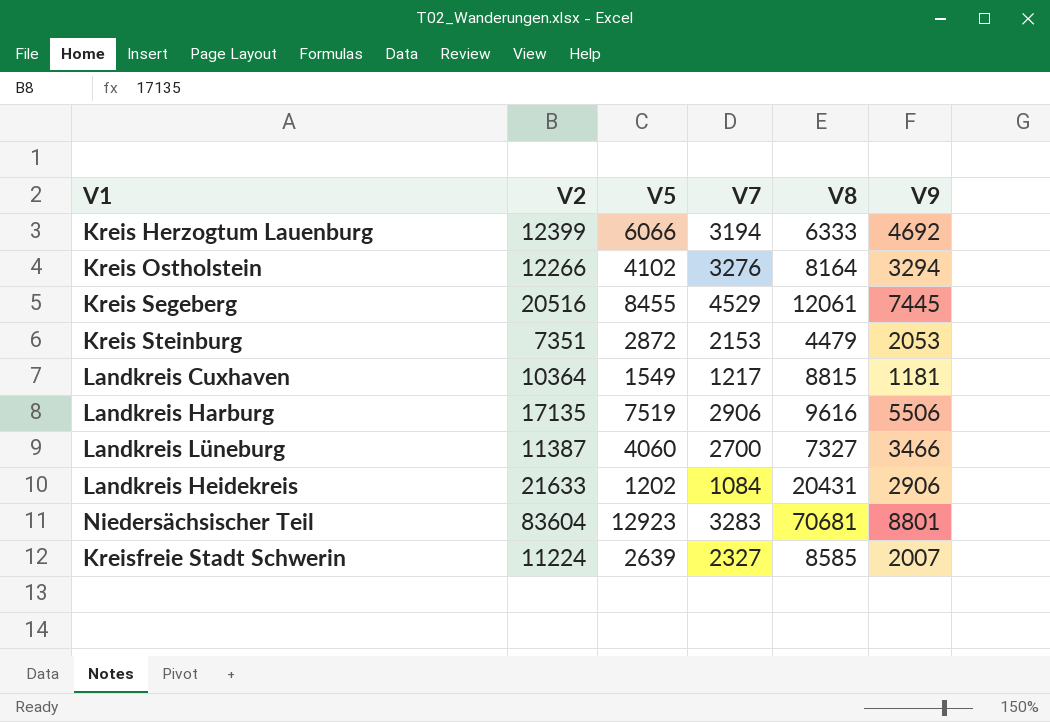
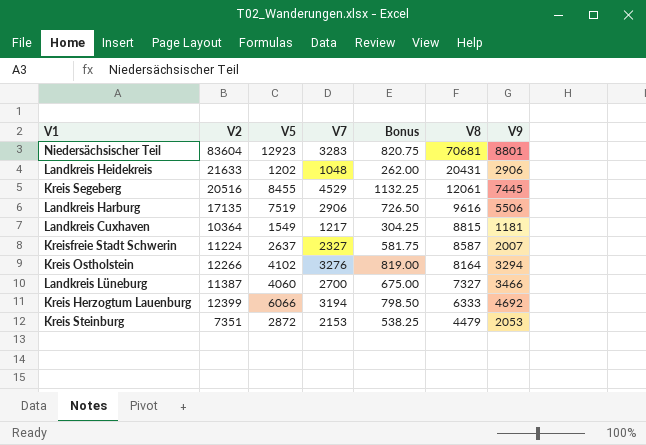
row order: none -> V8 descending
column Bonus | formula: none -> [V7] * 0.25
Landkreis Heidekreis | V7: 1084 -> 1048
Kreisfreie Stadt Schwerin | V5: 2639 -> 2637
Kreisfreie Stadt Schwerin | V8: 8585 -> 8587

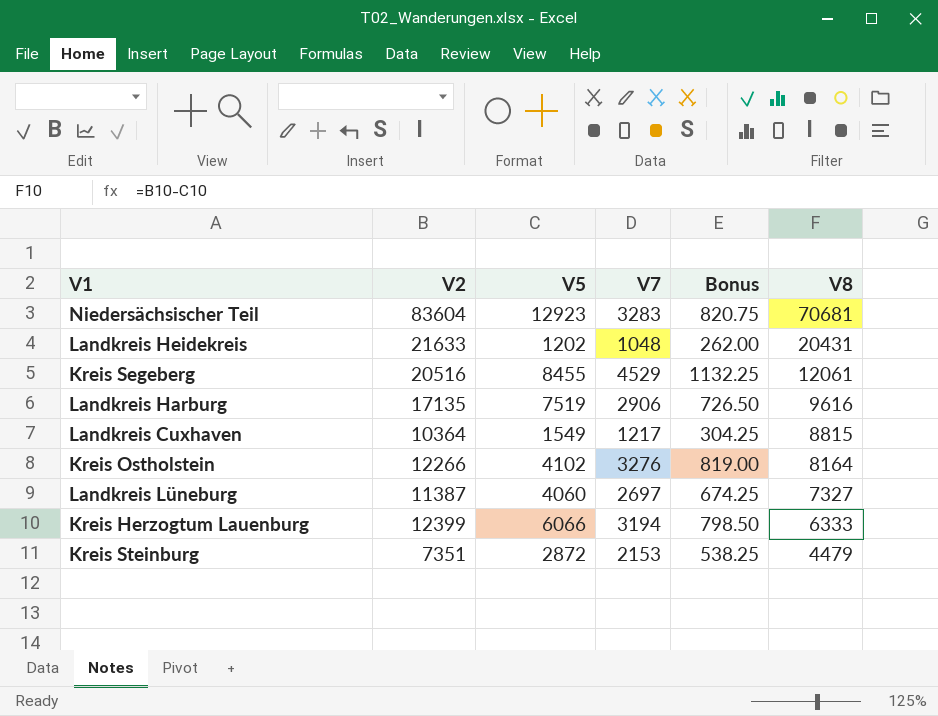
column V9 | position: 7 -> none
row Kreisfreie Stadt Schwerin: 11224 | 2637 | 2327 | 581.75 | 8587 | 2007 -> none
Landkreis Lüneburg | V7: 2700 -> 2697
Landkreis Lüneburg | Bonus: 675.00 -> 674.25

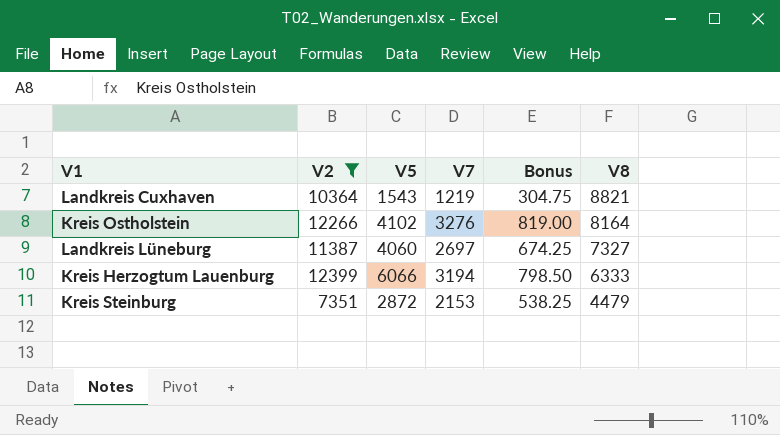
filter: none -> V2 <= 12399
Landkreis Cuxhaven | V5: 1549 -> 1543
Landkreis Cuxhaven | V7: 1217 -> 1219
Landkreis Cuxhaven | Bonus: 304.25 -> 304.75
Landkreis Cuxhaven | V8: 8815 -> 8821

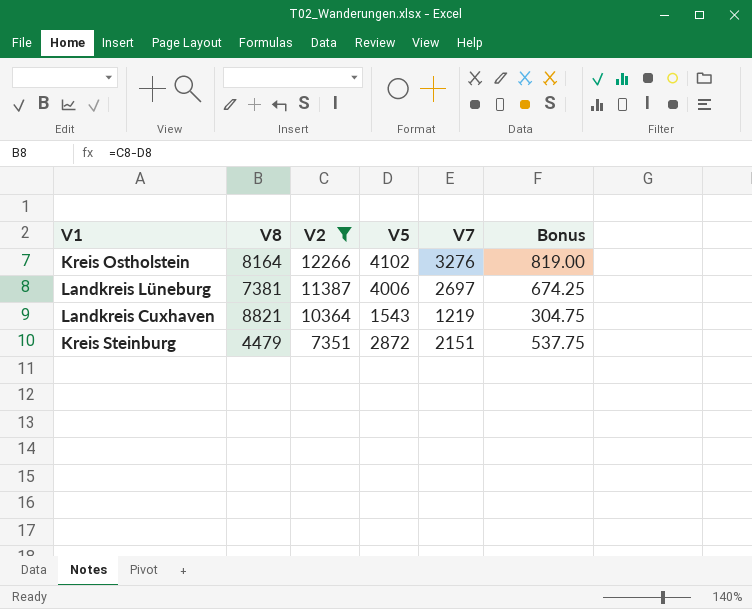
row order: V8 descending -> V2 descending
column V8 | position: 6 -> 2
row Kreis Herzogtum Lauenburg: 12399 | 6066 | 3194 | 798.50 | 6333 -> none
Landkreis Lüneburg | V8: 7327 -> 7381
Landkreis Lüneburg | V5: 4060 -> 4006
Kreis Steinburg | V7: 2153 -> 2151
Kreis Steinburg | Bonus: 538.25 -> 537.75

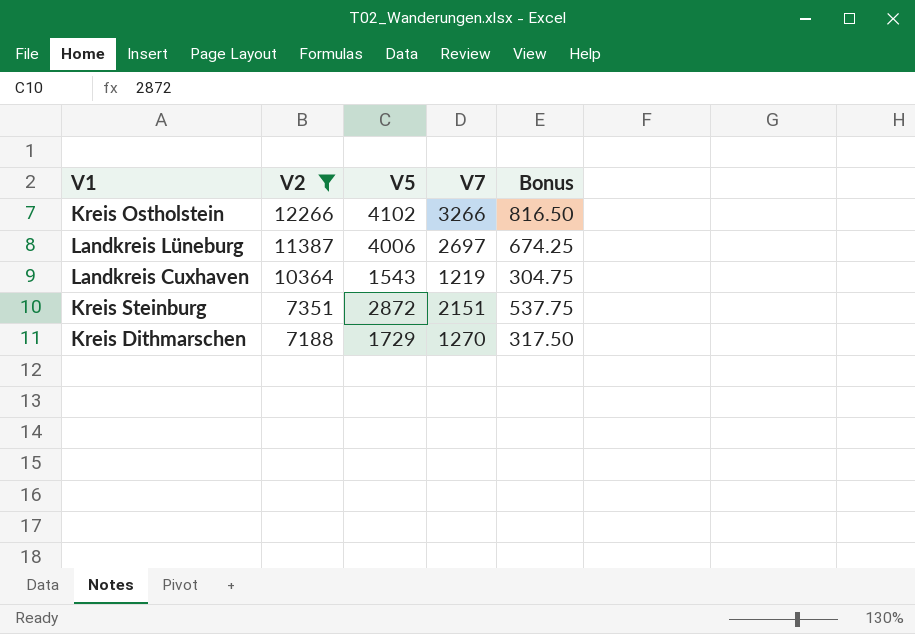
column V8 | formula: [V2] - [V5] -> none
Kreis Ostholstein | V7: 3276 -> 3266
Kreis Ostholstein | Bonus: 819.00 -> 816.50
row Kreis Dithmarschen: none -> 7188 | 1729 | 1270 | 317.50

